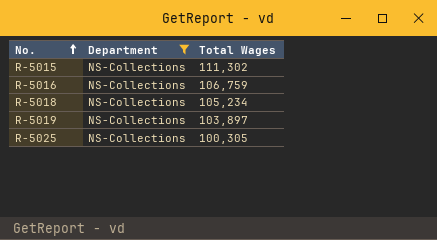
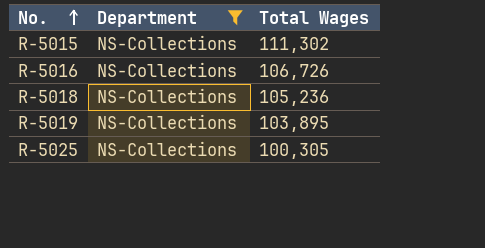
R-5016 | Total Wages: 106,759 -> 106,726
R-5018 | Total Wages: 105,234 -> 105,236
R-5019 | Total Wages: 103,897 -> 103,895

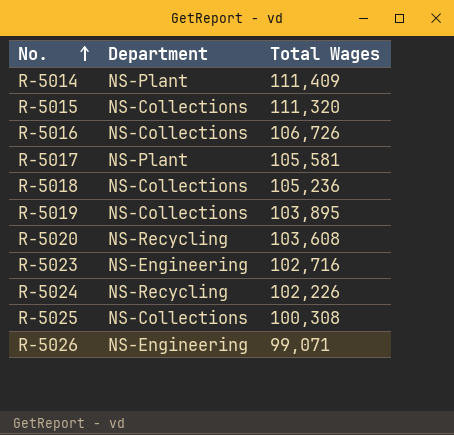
filter: Department = NS-Collections -> none
R-5015 | Total Wages: 111,302 -> 111,320
R-5025 | Total Wages: 100,305 -> 100,308

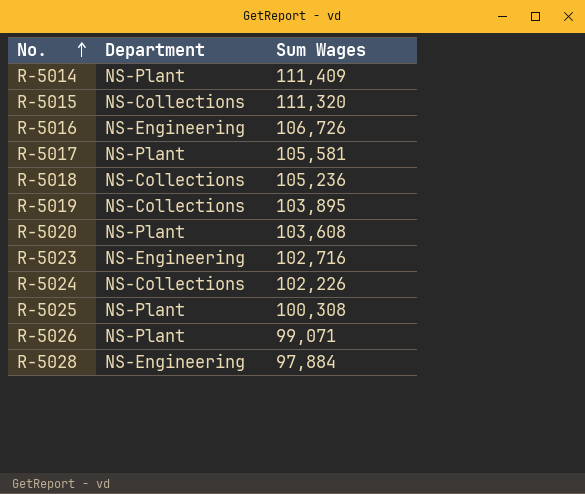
column name: Total Wages -> Sum Wages
R-5016 | Department: NS-Collections -> NS-Engineering
R-5020 | Department: NS-Recycling -> NS-Plant
R-5024 | Department: NS-Recycling -> NS-Collections
R-5025 | Department: NS-Collections -> NS-Plant
R-5026 | Department: NS-Engineering -> NS-Plant
row R-5028: none -> NS-Engineering | 97,884

